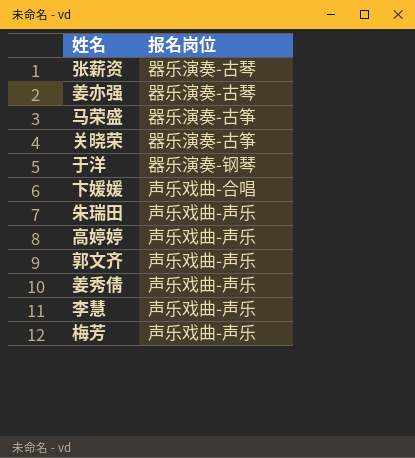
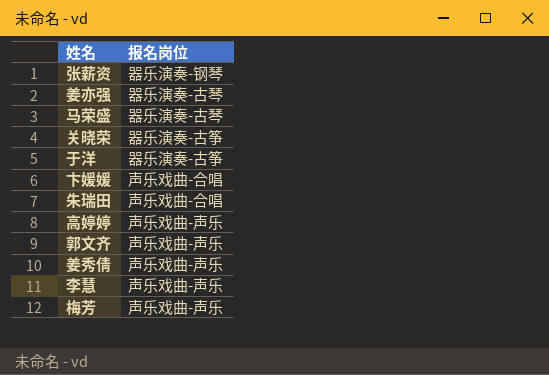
张薪资 | 报名岗位: 器乐演奏-古琴 -> 器乐演奏-钢琴
马荣盛 | 报名岗位: 器乐演奏-古筝 -> 器乐演奏-古琴
于洋 | 报名岗位: 器乐演奏-钢琴 -> 器乐演奏-古筝
朱瑞田 | 报名岗位: 声乐戏曲-声乐 -> 声乐戏曲-合唱

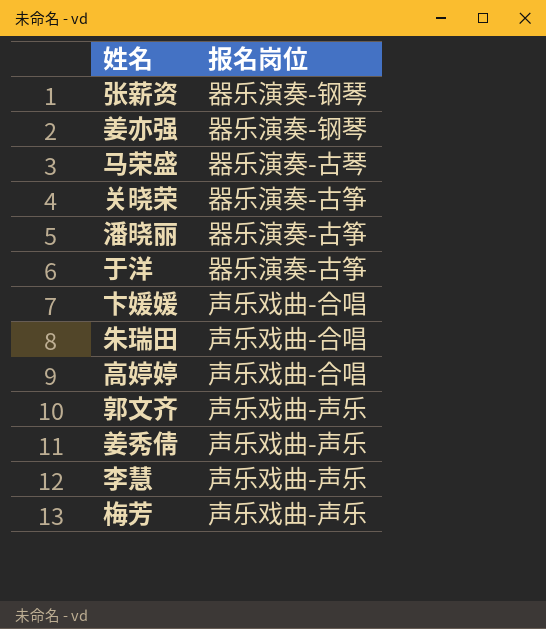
姜亦强 | 报名岗位: 器乐演奏-古琴 -> 器乐演奏-钢琴
row 潘晓丽: none -> 器乐演奏-古筝
高婷婷 | 报名岗位: 声乐戏曲-声乐 -> 声乐戏曲-合唱

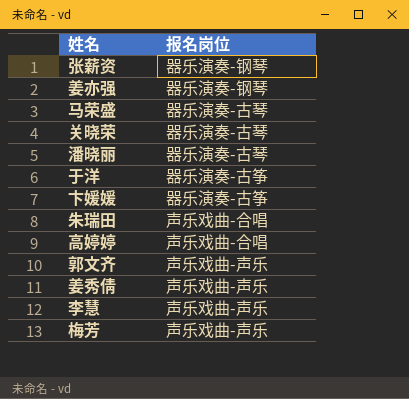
关晓荣 | 报名岗位: 器乐演奏-古筝 -> 器乐演奏-古琴
潘晓丽 | 报名岗位: 器乐演奏-古筝 -> 器乐演奏-古琴
卞媛媛 | 报名岗位: 声乐戏曲-合唱 -> 器乐演奏-古筝

